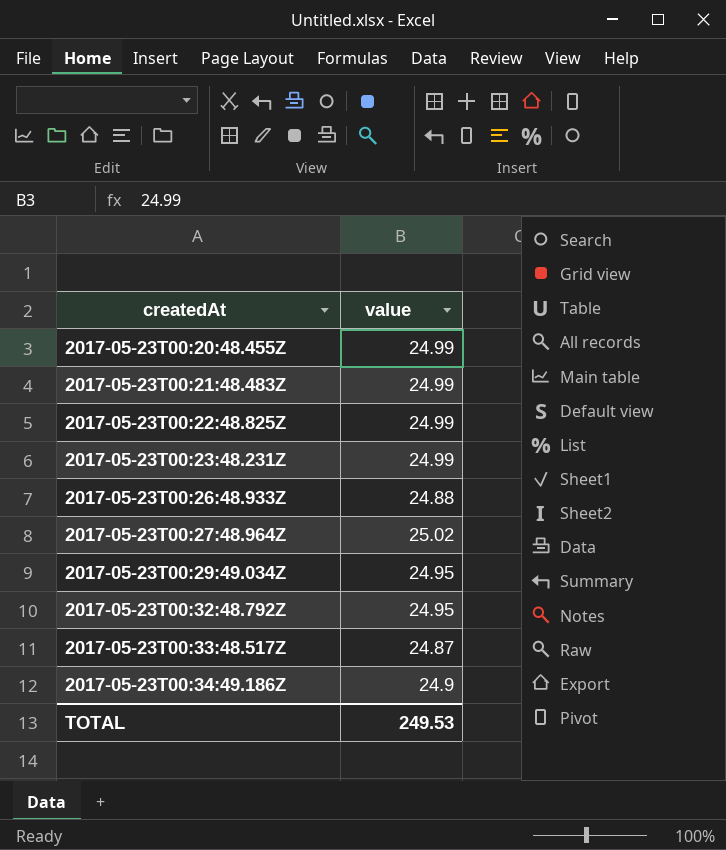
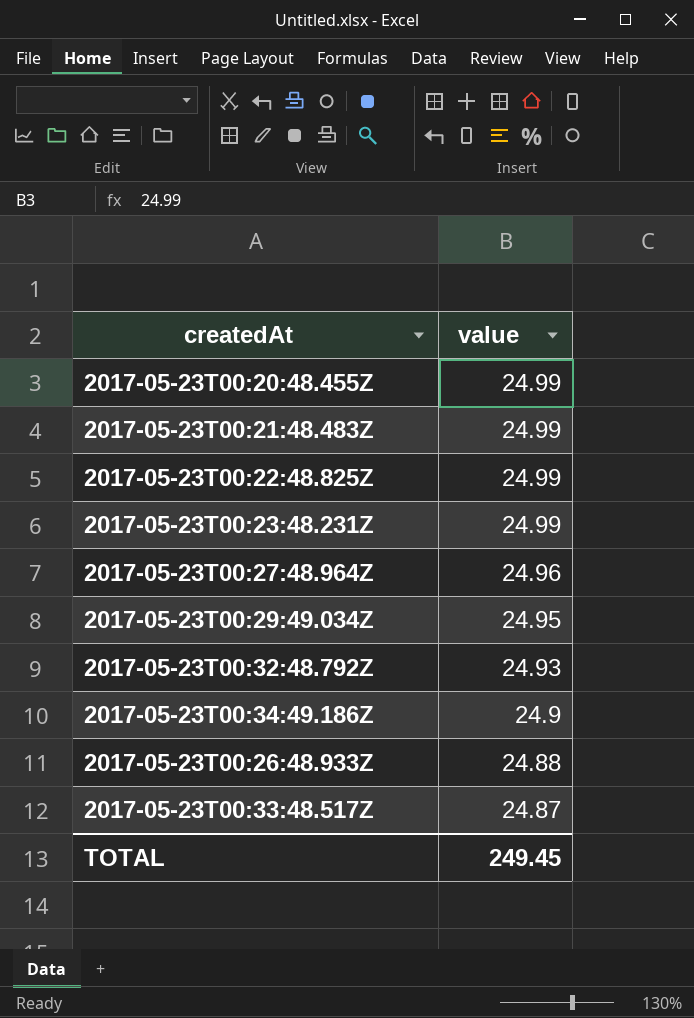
row order: createdAt ascending -> value descending
2017-05-23T00:27:48.964Z | value: 25.02 -> 24.96
2017-05-23T00:32:48.792Z | value: 24.95 -> 24.93
TOTAL | value: 249.53 -> 249.45

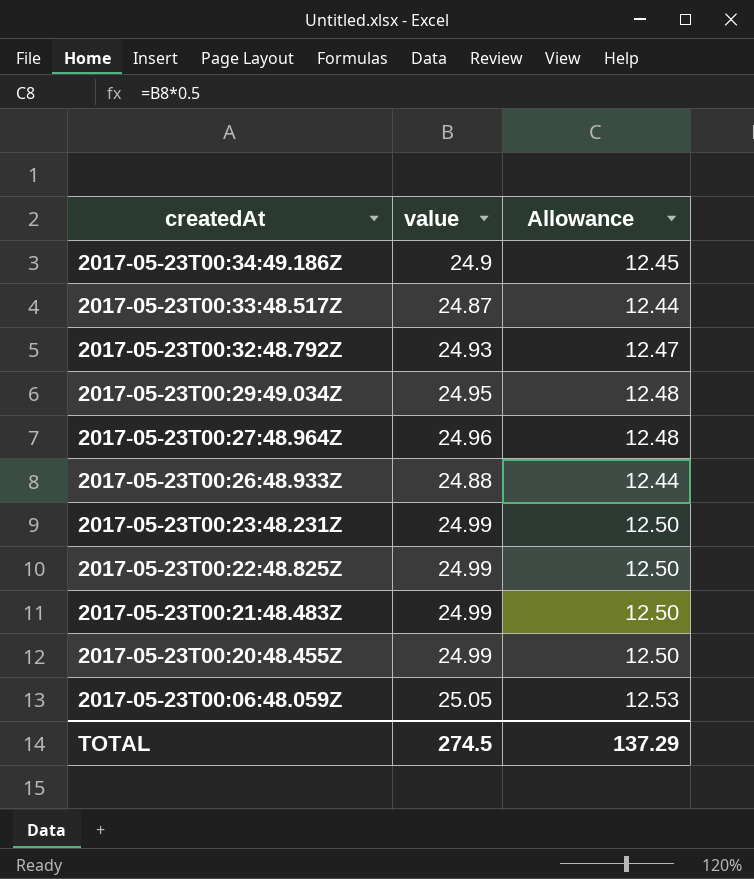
row order: value descending -> createdAt descending
column Allowance | formula: none -> [value] * 0.5
row 2017-05-23T00:06:48.059Z: none -> 25.05 | 12.53
TOTAL | value: 249.45 -> 274.5

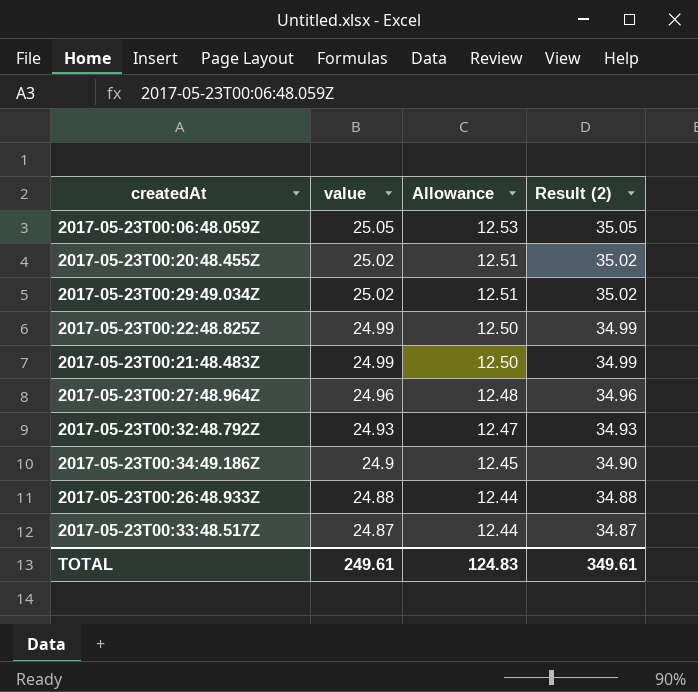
row order: createdAt descending -> value descending
column Result (2) | formula: none -> [value] + 10
row 2017-05-23T00:23:48.231Z: 24.99 | 12.50 -> none
2017-05-23T00:20:48.455Z | value: 24.99 -> 25.02
2017-05-23T00:20:48.455Z | Allowance: 12.50 -> 12.51
2017-05-23T00:29:49.034Z | value: 24.95 -> 25.02
2017-05-23T00:29:49.034Z | Allowance: 12.48 -> 12.51
TOTAL | value: 274.5 -> 249.61
TOTAL | Allowance: 137.29 -> 124.83

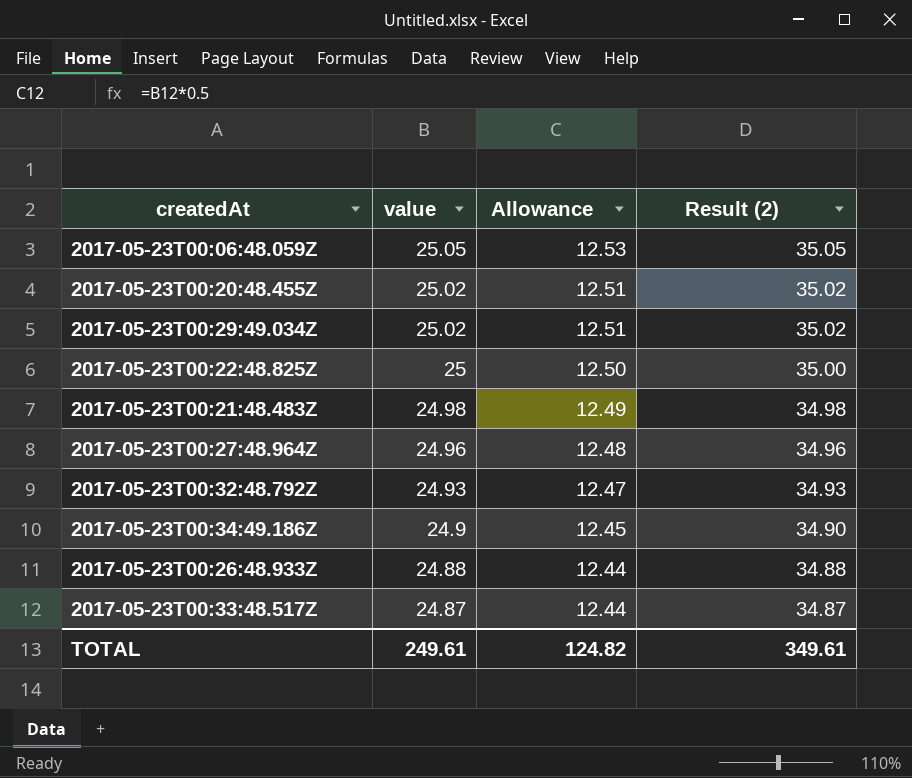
2017-05-23T00:22:48.825Z | value: 24.99 -> 25
2017-05-23T00:22:48.825Z | Result (2): 34.99 -> 35.00
2017-05-23T00:21:48.483Z | value: 24.99 -> 24.98
2017-05-23T00:21:48.483Z | Allowance: 12.50 -> 12.49
2017-05-23T00:21:48.483Z | Result (2): 34.99 -> 34.98
TOTAL | Allowance: 124.83 -> 124.82

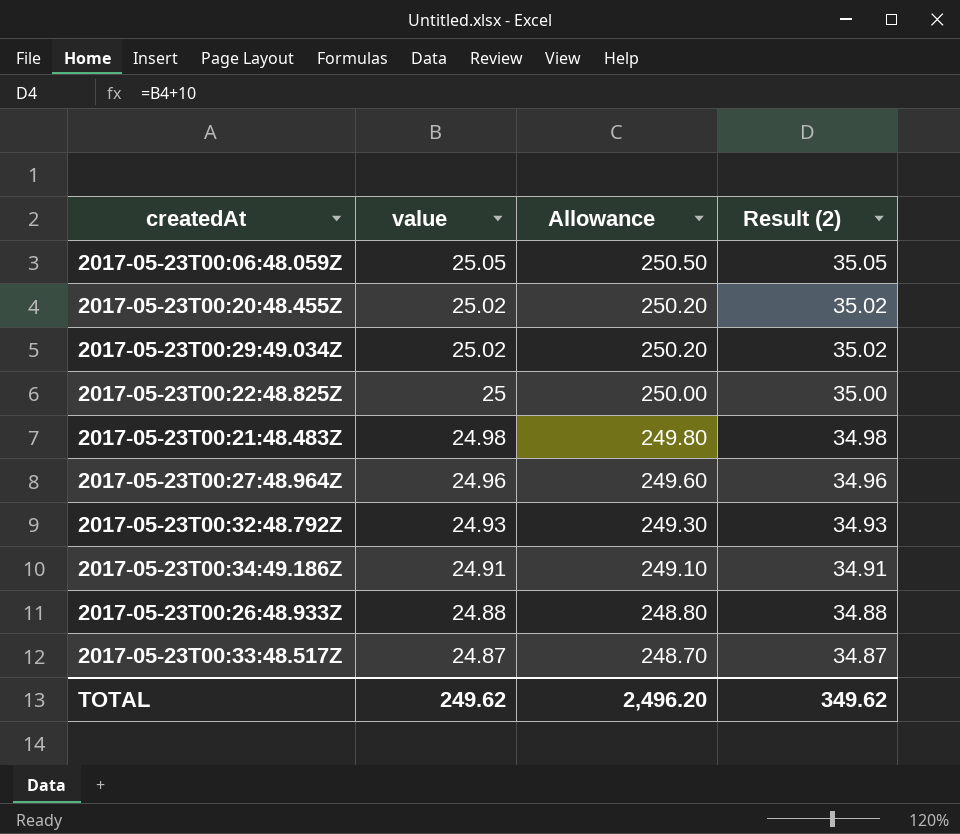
column Allowance | formula: [value] * 0.5 -> [value] * 10
2017-05-23T00:34:49.186Z | value: 24.9 -> 24.91
2017-05-23T00:34:49.186Z | Result (2): 34.90 -> 34.91
TOTAL | value: 249.61 -> 249.62
TOTAL | Allowance: 124.82 -> 2,496.20
TOTAL | Result (2): 349.61 -> 349.62

